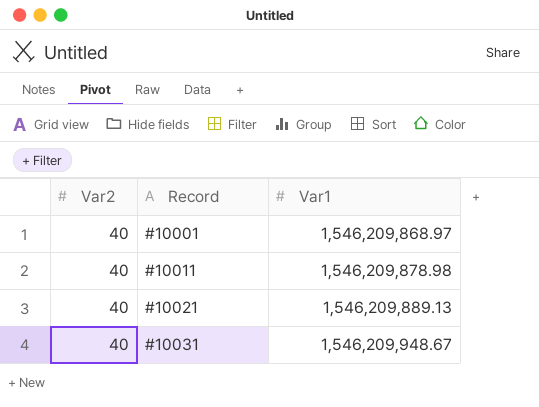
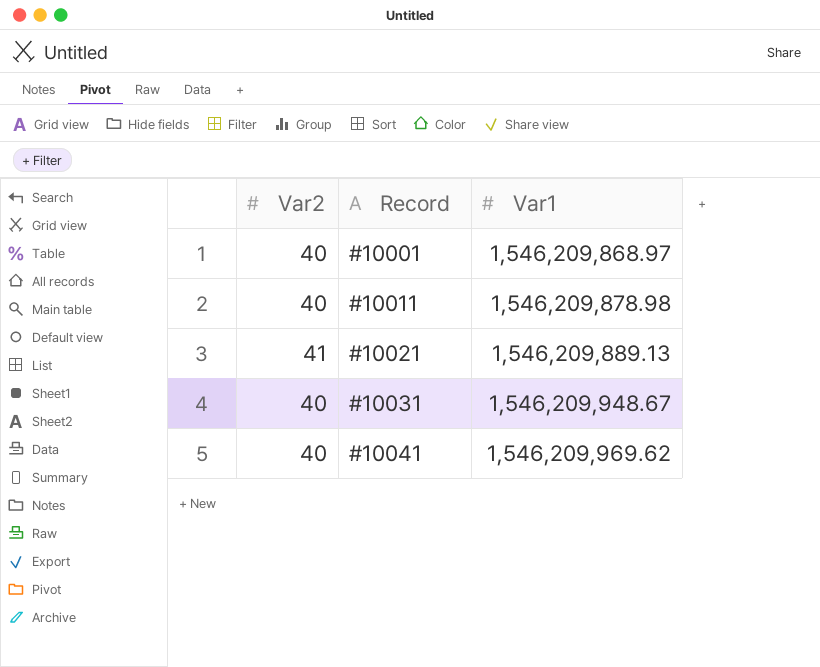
#10021 | Var2: 40 -> 41
row #10041: none -> 40 | 1,546,209,969.62

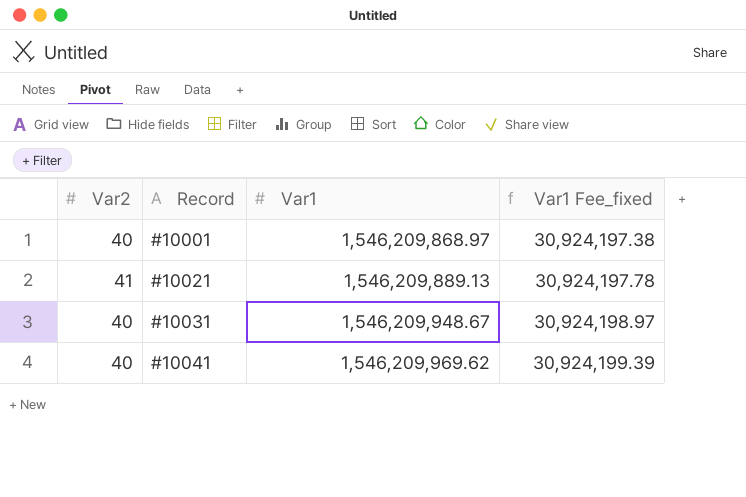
column Var1 Fee_fixed | formula: none -> [Var1] * 0.02
row #10011: 40 | 1,546,209,878.98 -> none

